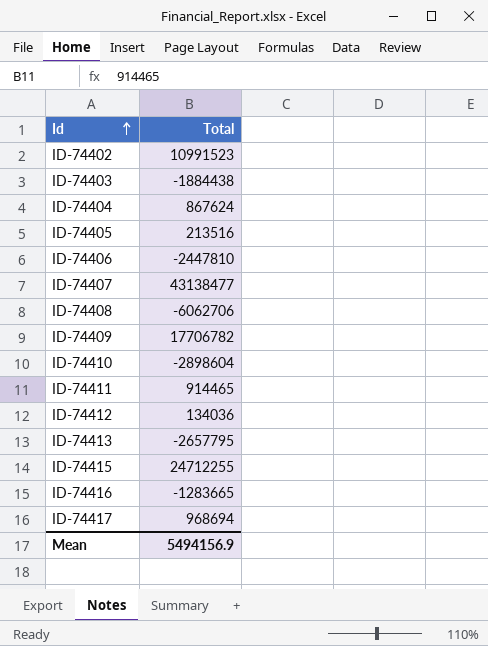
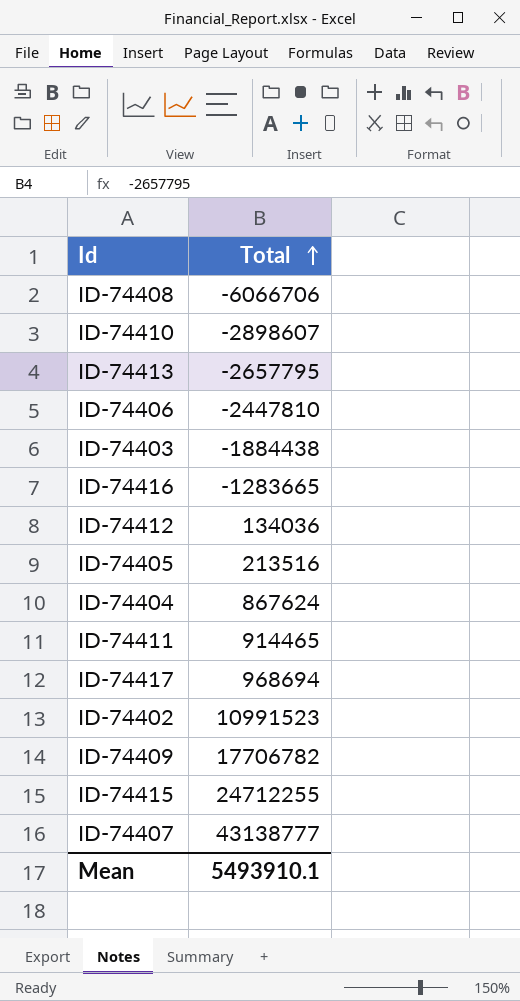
row order: Id ascending -> Total ascending
ID-74408 | Total: -6062706 -> -6066706
ID-74410 | Total: -2898604 -> -2898607
ID-74407 | Total: 43138477 -> 43138777
Mean | Total: 5494156.9 -> 5493910.1

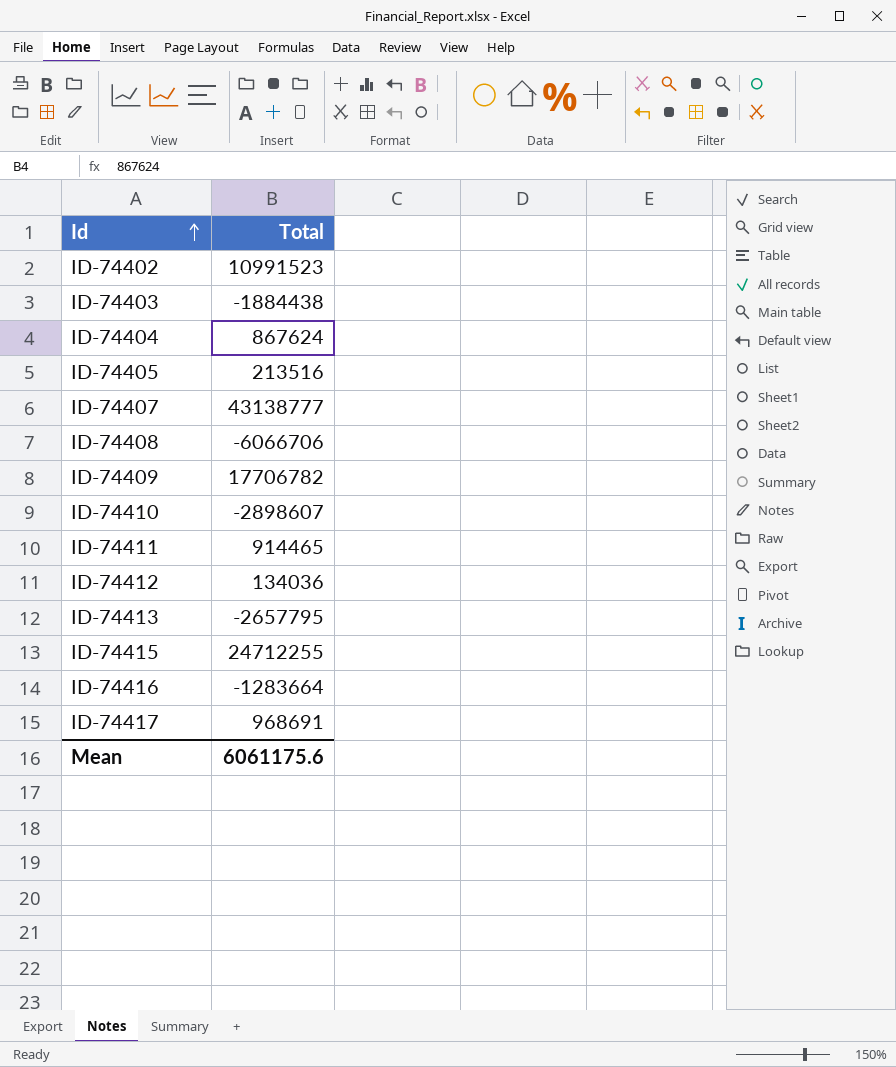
row order: Total ascending -> Id ascending
row ID-74406: -2447810 -> none
ID-74416 | Total: -1283665 -> -1283664
ID-74417 | Total: 968694 -> 968691
Mean | Total: 5493910.1 -> 6061175.6

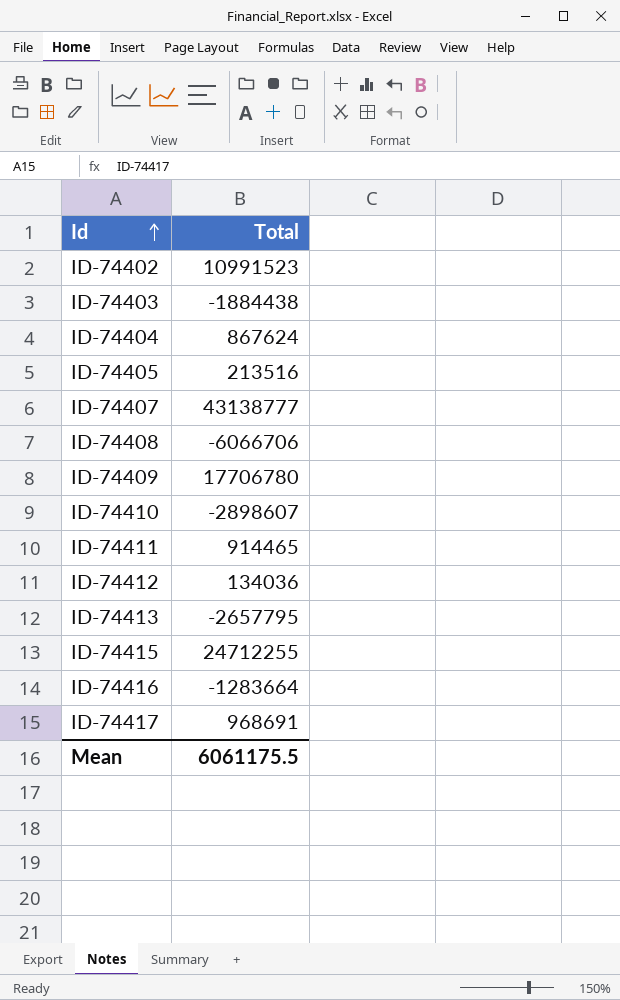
ID-74409 | Total: 17706782 -> 17706780
Mean | Total: 6061175.6 -> 6061175.5

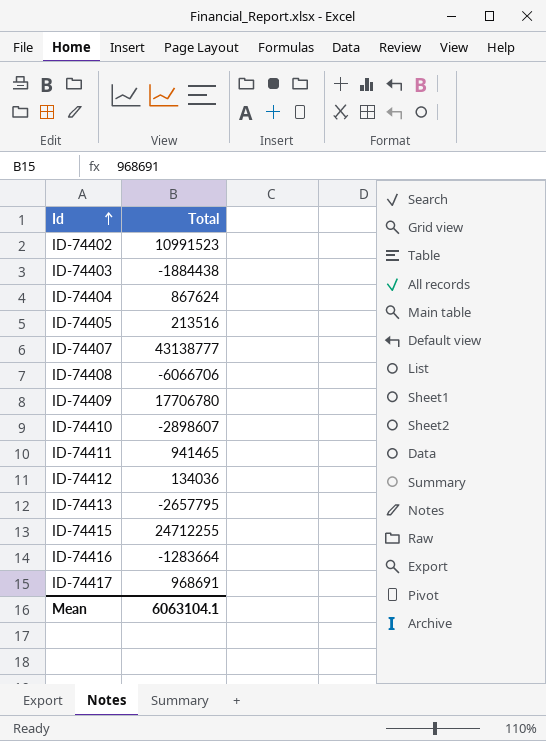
ID-74411 | Total: 914465 -> 941465
Mean | Total: 6061175.5 -> 6063104.1

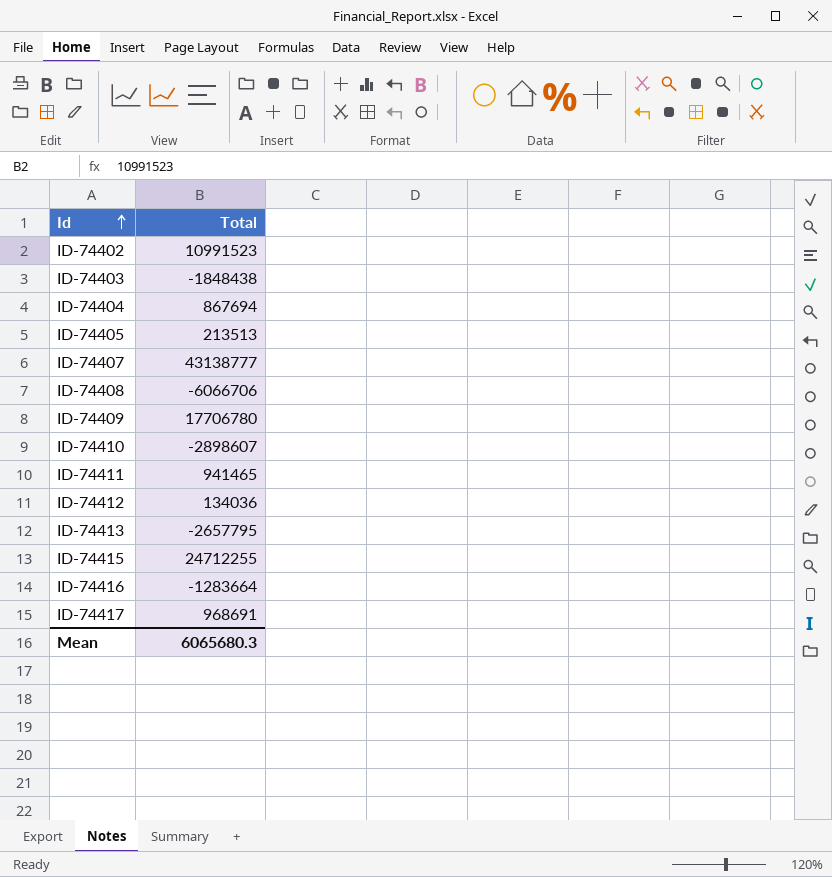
ID-74403 | Total: -1884438 -> -1848438
ID-74404 | Total: 867624 -> 867694
ID-74405 | Total: 213516 -> 213513
Mean | Total: 6063104.1 -> 6065680.3

